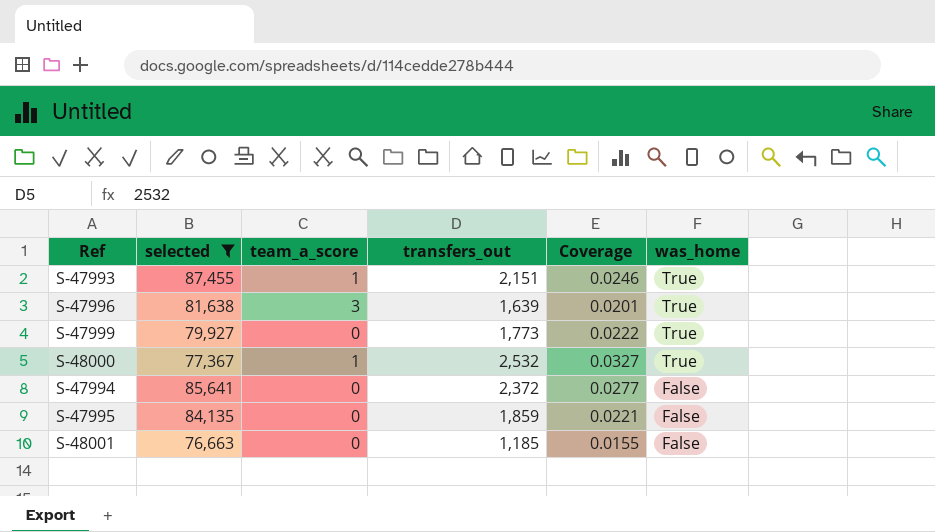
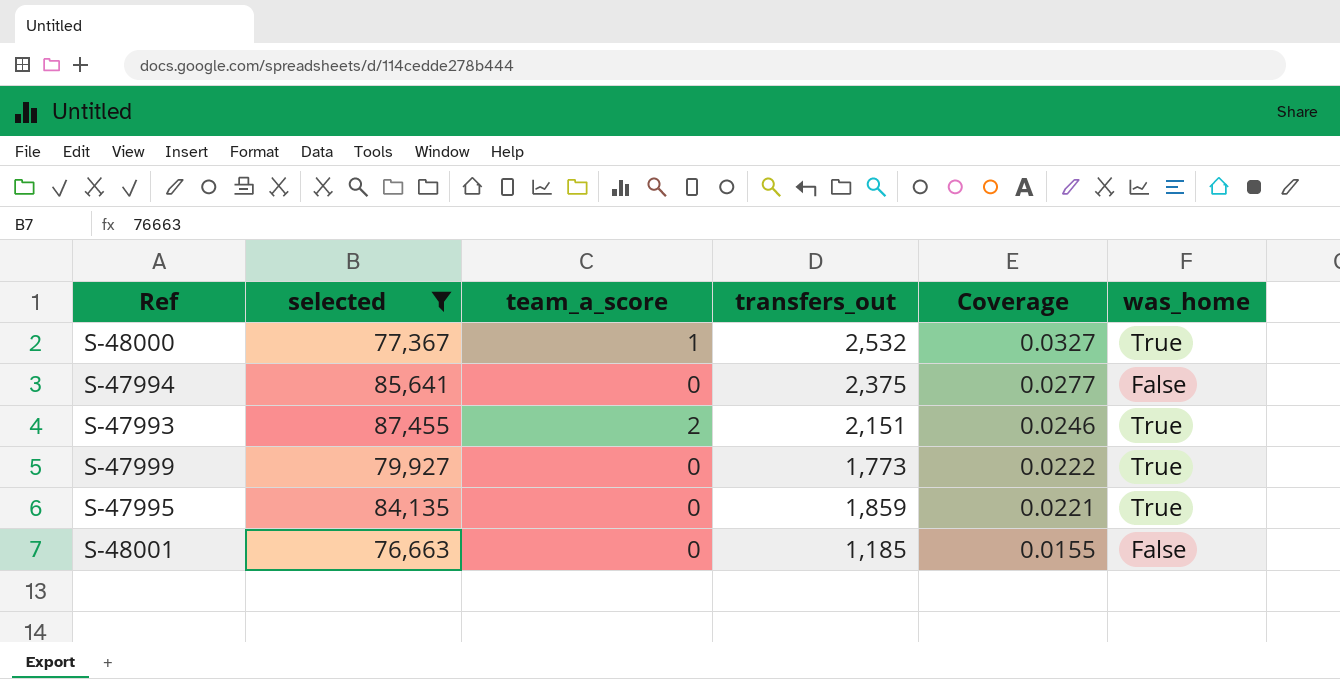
row order: was_home descending -> Coverage descending
row S-47996: 81,638 | 3 | 1,639 | 0.0201 | True -> none
S-47994 | transfers_out: 2,372 -> 2,375
S-47993 | team_a_score: 1 -> 2
S-47995 | was_home: False -> True

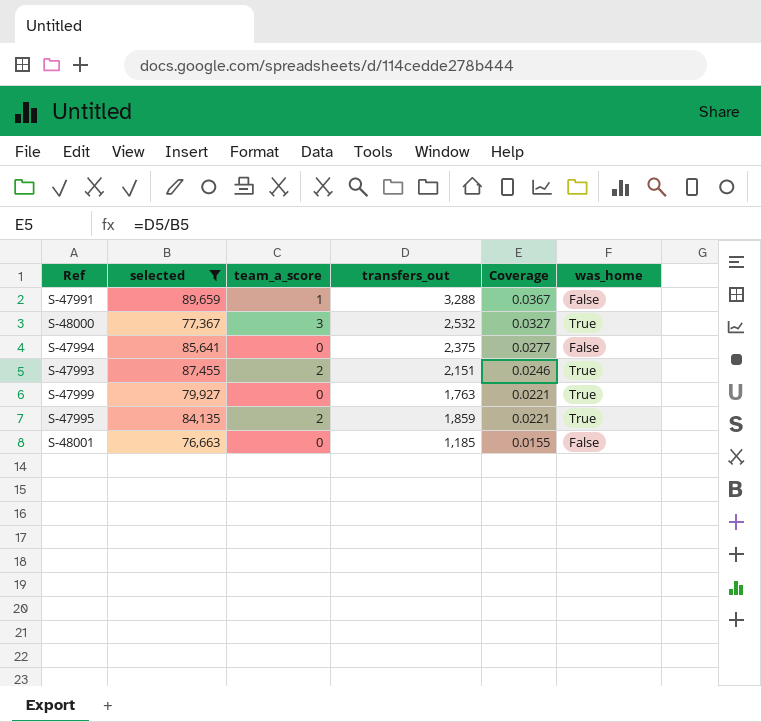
row S-47991: none -> 89,659 | 1 | 3,288 | 0.0367 | False
S-48000 | team_a_score: 1 -> 3
S-47999 | transfers_out: 1,773 -> 1,763
S-47999 | Coverage: 0.0222 -> 0.0221
S-47995 | team_a_score: 0 -> 2

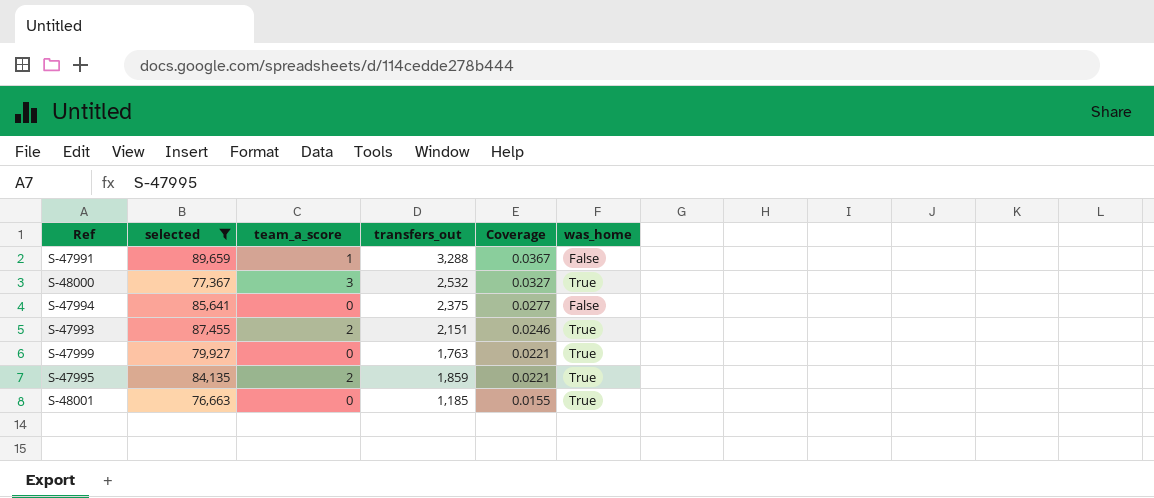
S-48001 | was_home: False -> True

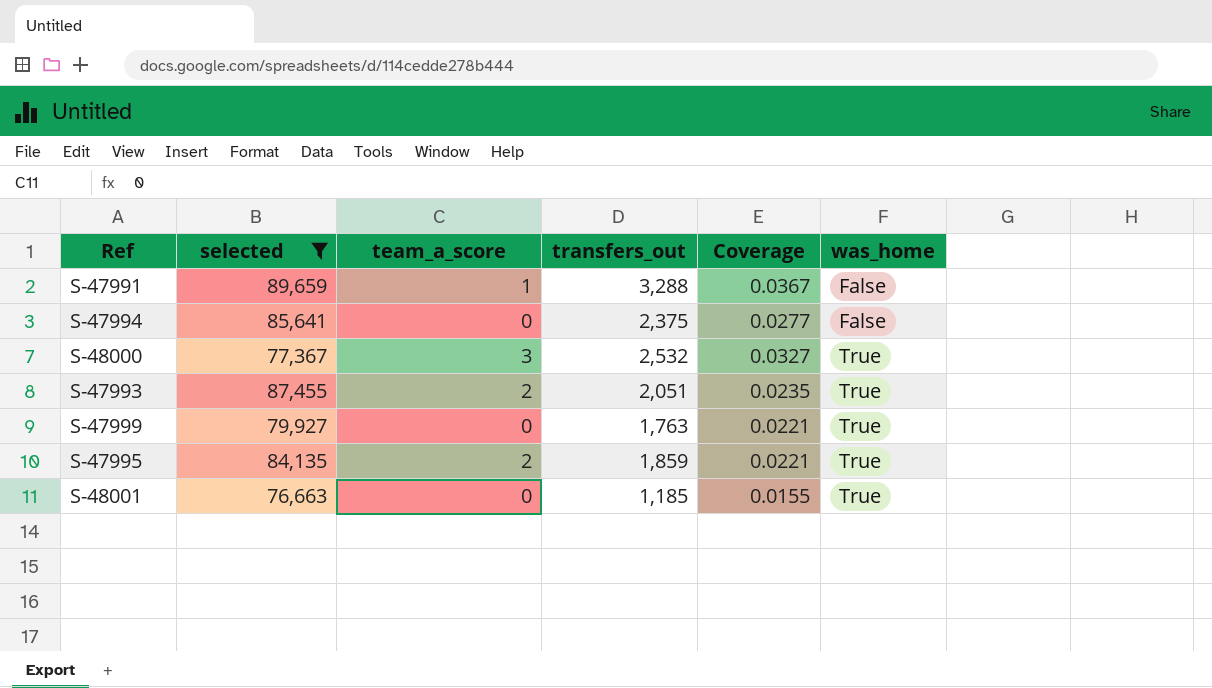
row order: Coverage descending -> was_home ascending
S-47993 | transfers_out: 2,151 -> 2,051
S-47993 | Coverage: 0.0246 -> 0.0235

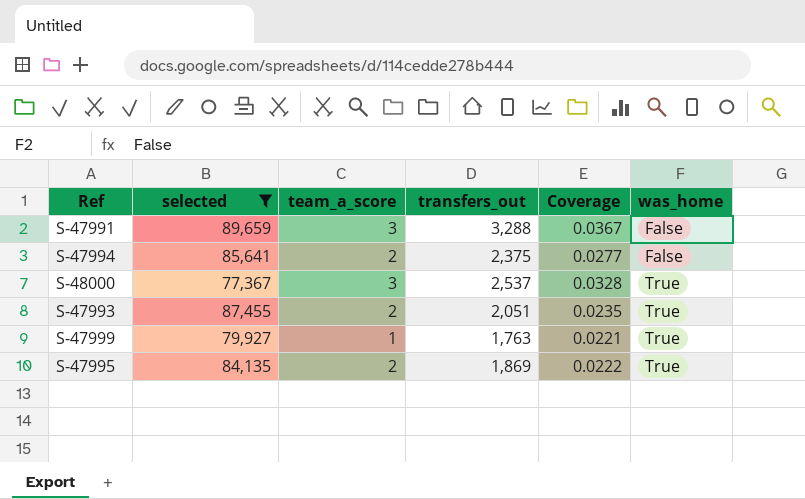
row S-48001: 76,663 | 0 | 1,185 | 0.0155 | True -> none
S-47991 | team_a_score: 1 -> 3
S-47994 | team_a_score: 0 -> 2
S-48000 | transfers_out: 2,532 -> 2,537
S-48000 | Coverage: 0.0327 -> 0.0328
S-47999 | team_a_score: 0 -> 1
S-47995 | transfers_out: 1,859 -> 1,869
S-47995 | Coverage: 0.0221 -> 0.0222

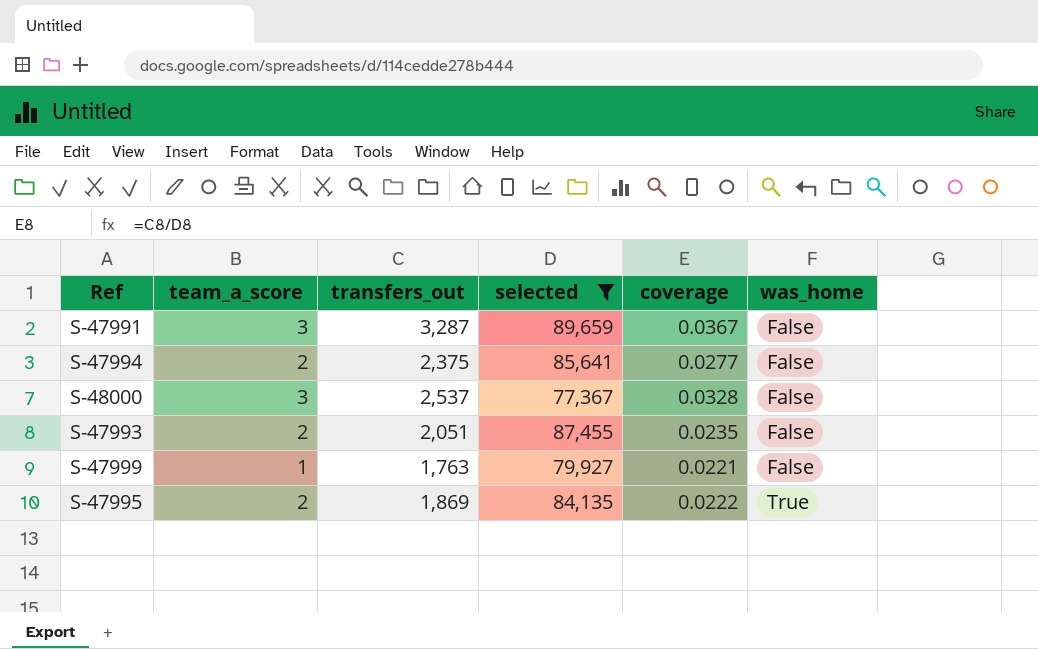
column selected | position: 2 -> 4
column name: Coverage -> coverage
S-47991 | transfers_out: 3,288 -> 3,287
S-48000 | was_home: True -> False
S-47993 | was_home: True -> False
S-47999 | was_home: True -> False

